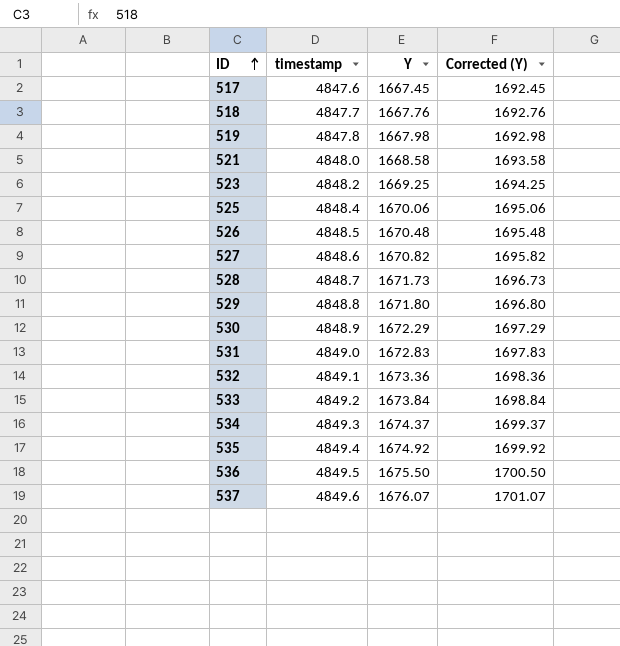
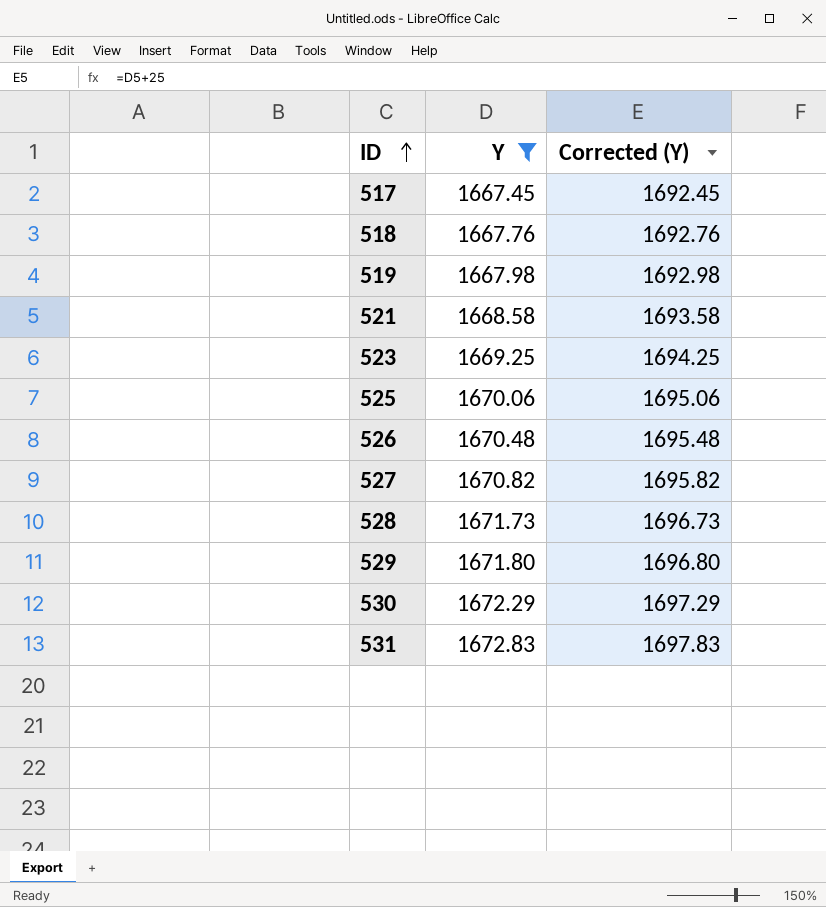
filter: none -> Y <= 1672.83
column timestamp | position: 2 -> none

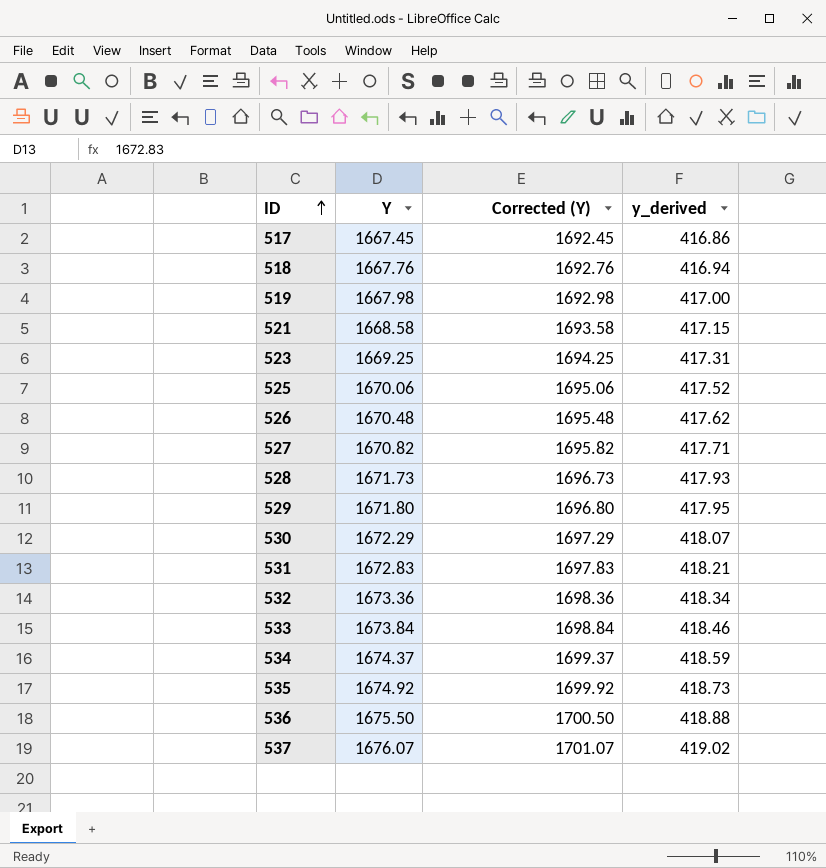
filter: Y <= 1672.83 -> none
column y_derived | formula: none -> [Y] * 0.25

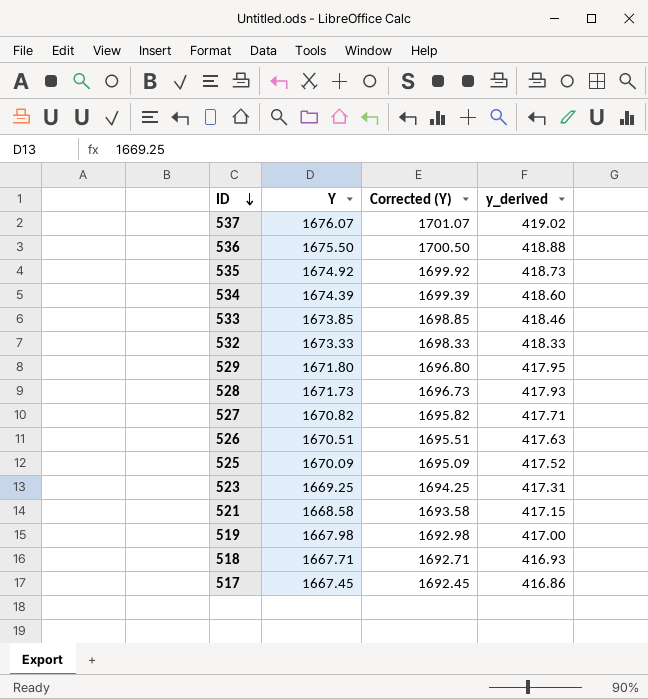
row order: ID ascending -> ID descending
row 530: 1672.29 | 1697.29 | 418.07 -> none
row 531: 1672.83 | 1697.83 | 418.21 -> none
534 | Y: 1674.37 -> 1674.39
534 | Corrected (Y): 1699.37 -> 1699.39
534 | y_derived: 418.59 -> 418.60
533 | Y: 1673.84 -> 1673.85
533 | Corrected (Y): 1698.84 -> 1698.85
532 | Y: 1673.36 -> 1673.33
532 | Corrected (Y): 1698.36 -> 1698.33
532 | y_derived: 418.34 -> 418.33
526 | Y: 1670.48 -> 1670.51
526 | Corrected (Y): 1695.48 -> 1695.51
526 | y_derived: 417.62 -> 417.63
525 | Y: 1670.06 -> 1670.09
525 | Corrected (Y): 1695.06 -> 1695.09
518 | Y: 1667.76 -> 1667.71
518 | Corrected (Y): 1692.76 -> 1692.71
518 | y_derived: 416.94 -> 416.93

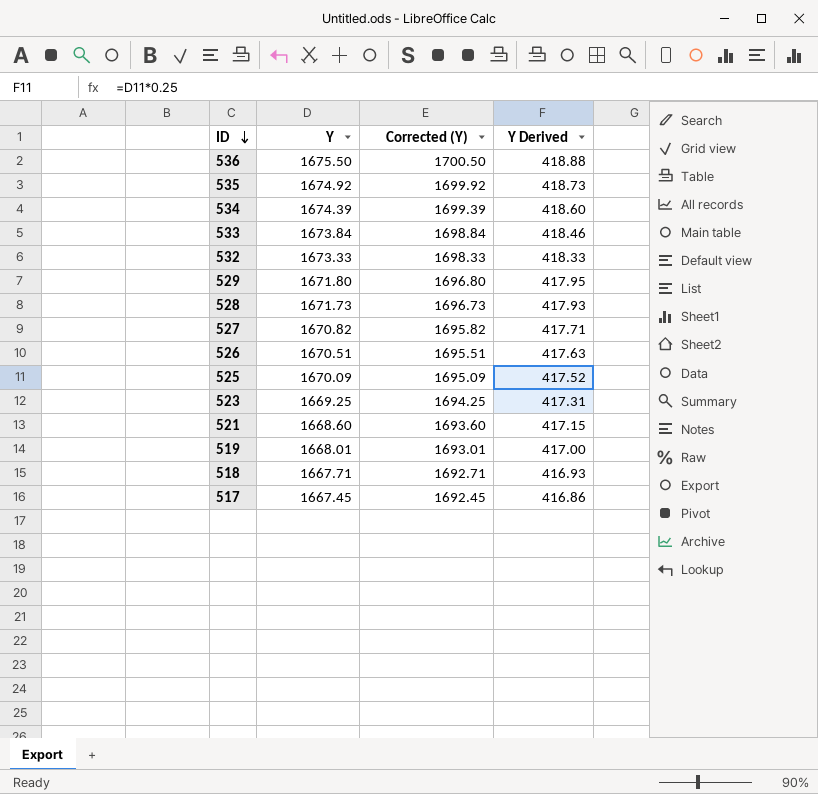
column name: y_derived -> Y Derived
row 537: 1676.07 | 1701.07 | 419.02 -> none
533 | Y: 1673.85 -> 1673.84
533 | Corrected (Y): 1698.85 -> 1698.84
521 | Y: 1668.58 -> 1668.60
521 | Corrected (Y): 1693.58 -> 1693.60
519 | Y: 1667.98 -> 1668.01
519 | Corrected (Y): 1692.98 -> 1693.01

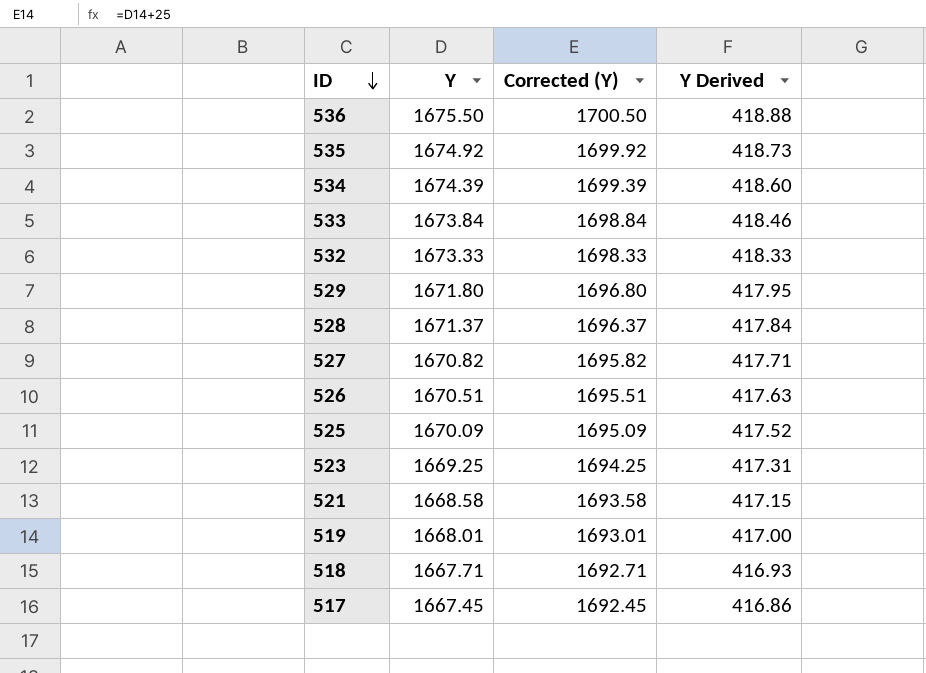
528 | Y: 1671.73 -> 1671.37
528 | Corrected (Y): 1696.73 -> 1696.37
528 | Y Derived: 417.93 -> 417.84
521 | Y: 1668.60 -> 1668.58
521 | Corrected (Y): 1693.60 -> 1693.58

